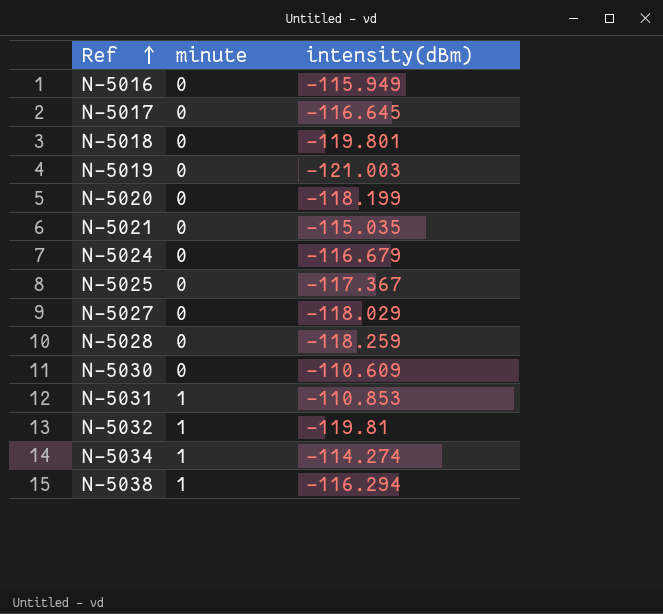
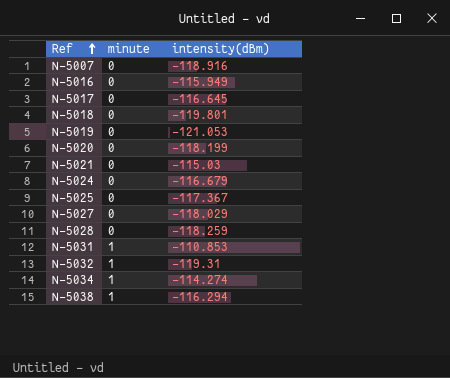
row N-5030: 0 | -110.609 -> none
row N-5007: none -> 0 | -118.916
N-5019 | intensity(dBm): -121.003 -> -121.053
N-5021 | intensity(dBm): -115.035 -> -115.03
N-5032 | intensity(dBm): -119.81 -> -119.31

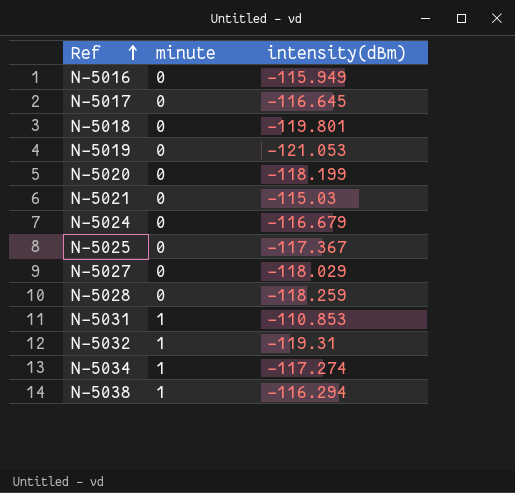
row N-5007: 0 | -118.916 -> none
N-5034 | intensity(dBm): -114.274 -> -117.274

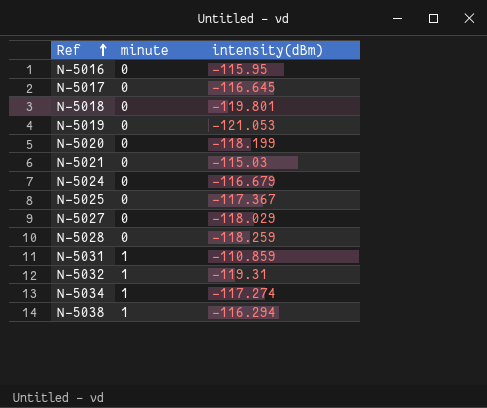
N-5016 | intensity(dBm): -115.949 -> -115.95
N-5031 | intensity(dBm): -110.853 -> -110.859

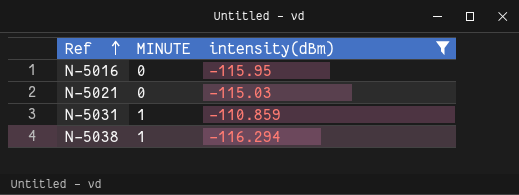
filter: none -> intensity(dBm) >= -116.294
column name: minute -> MINUTE

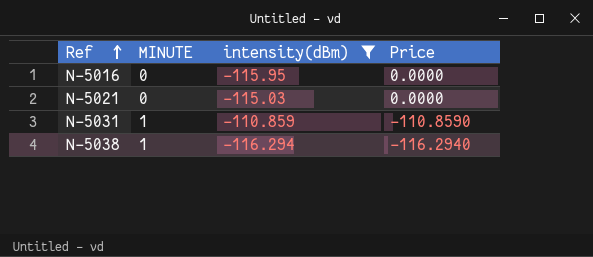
column Price | formula: none -> [MINUTE] * [intensity(dBm)]

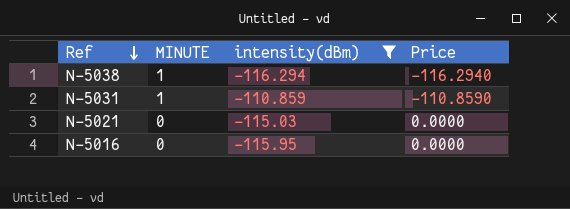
row order: Ref ascending -> Ref descending

